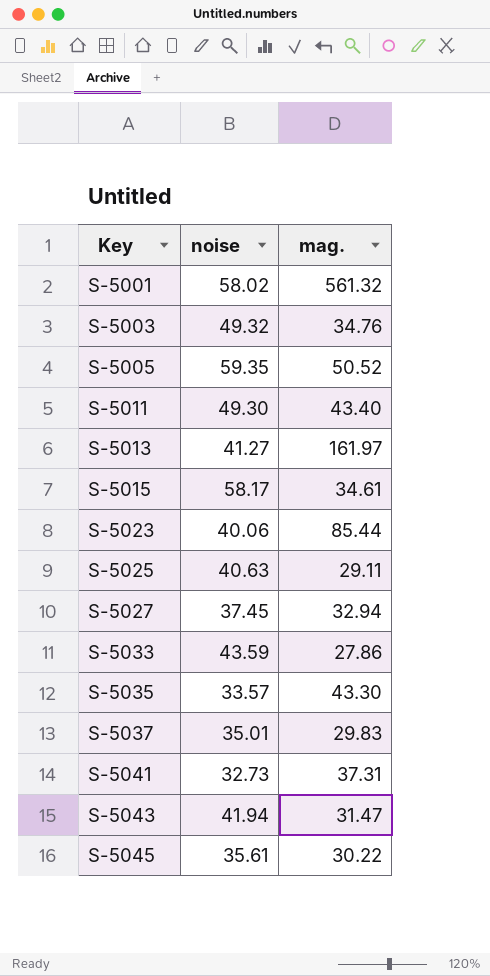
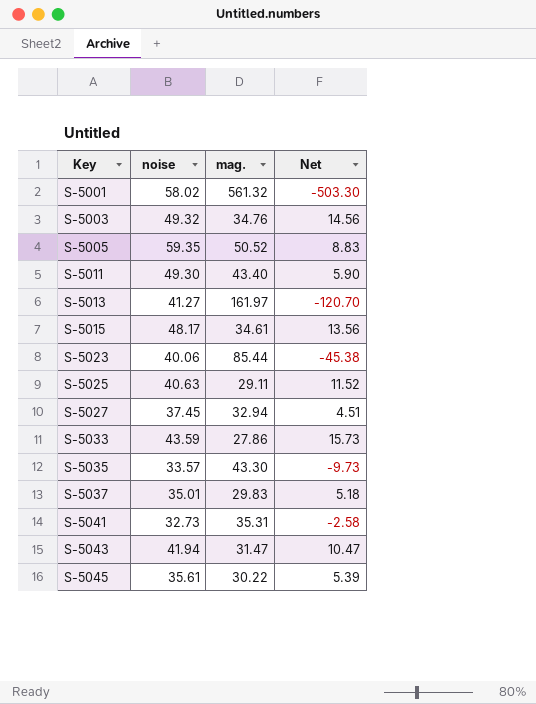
column Net | formula: none -> [noise] - [mag.]
S-5015 | noise: 58.17 -> 48.17
S-5041 | mag.: 37.31 -> 35.31

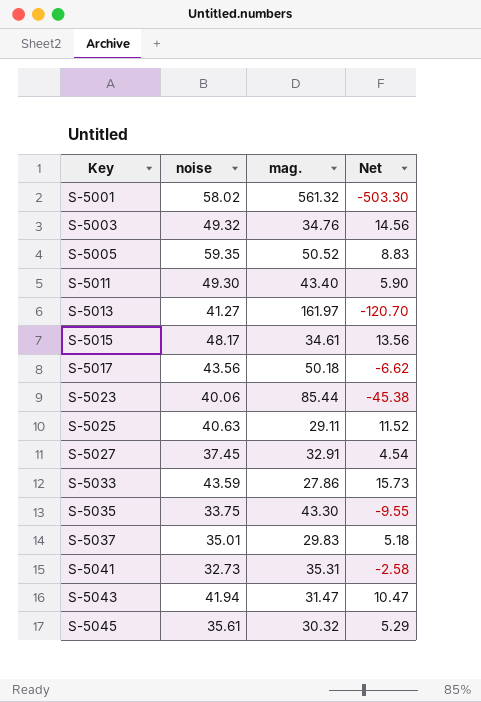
row S-5017: none -> 43.56 | 50.18 | -6.62
S-5027 | mag.: 32.94 -> 32.91
S-5027 | Net: 4.51 -> 4.54
S-5035 | noise: 33.57 -> 33.75
S-5035 | Net: -9.73 -> -9.55
S-5045 | mag.: 30.22 -> 30.32
S-5045 | Net: 5.39 -> 5.29

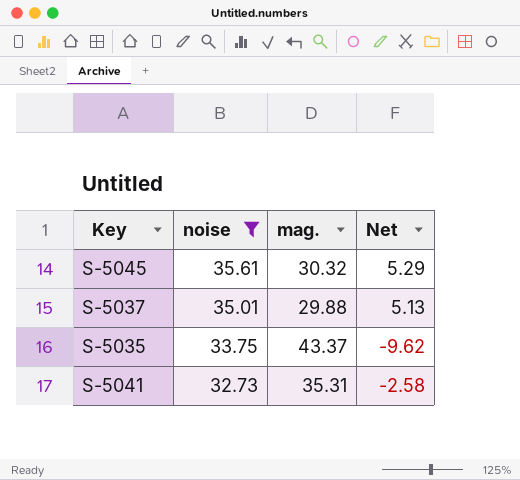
filter: none -> noise <= 35.61
row order: Key ascending -> noise descending
S-5037 | mag.: 29.83 -> 29.88
S-5037 | Net: 5.18 -> 5.13
S-5035 | mag.: 43.30 -> 43.37
S-5035 | Net: -9.55 -> -9.62

